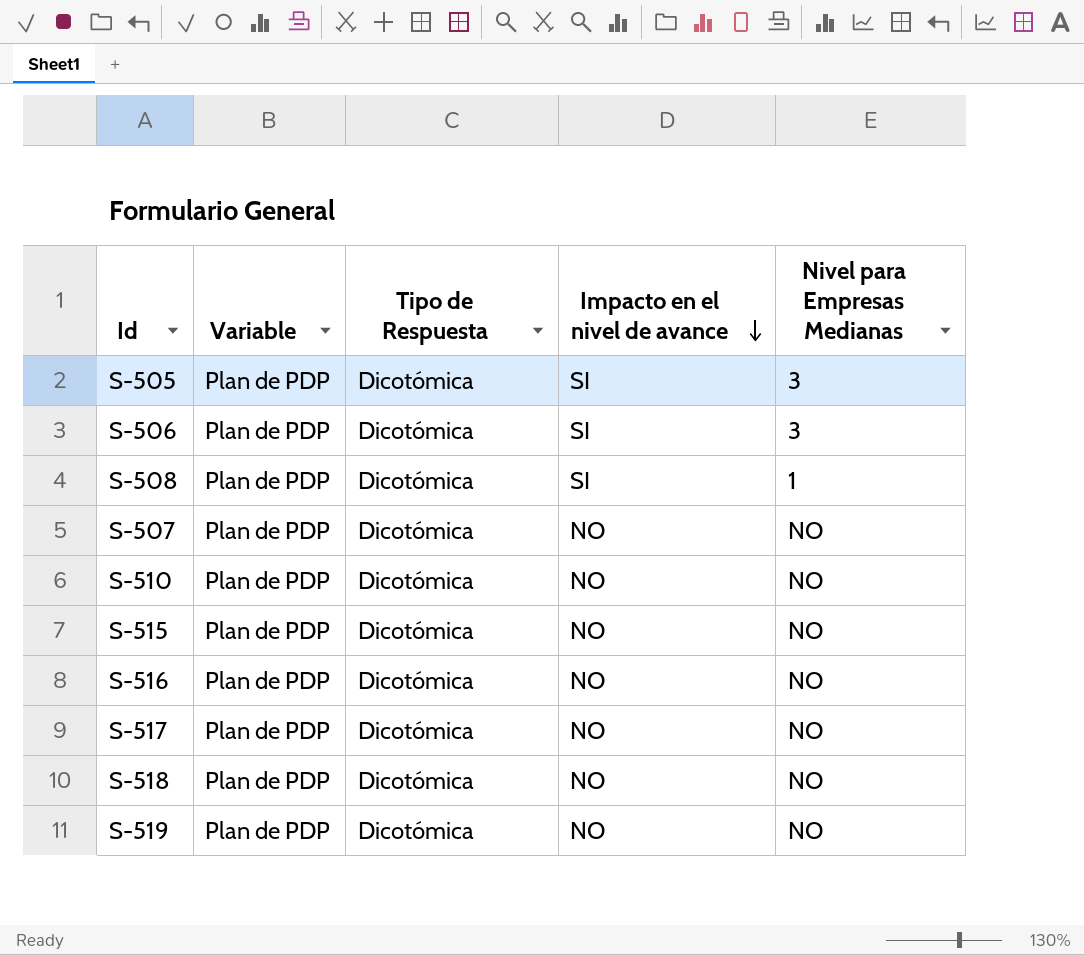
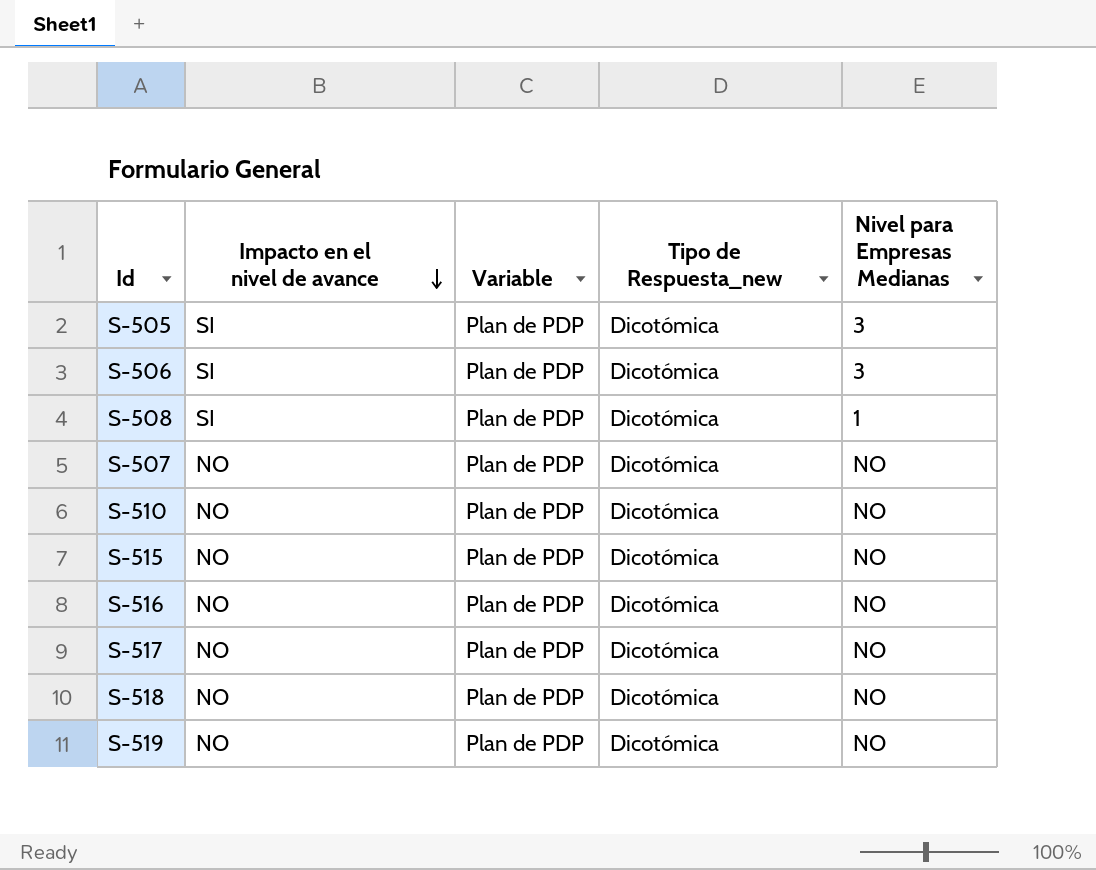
column Impacto en el nivel de avance | position: 4 -> 2
column name: Tipo de Respuesta -> Tipo de Respuesta_new

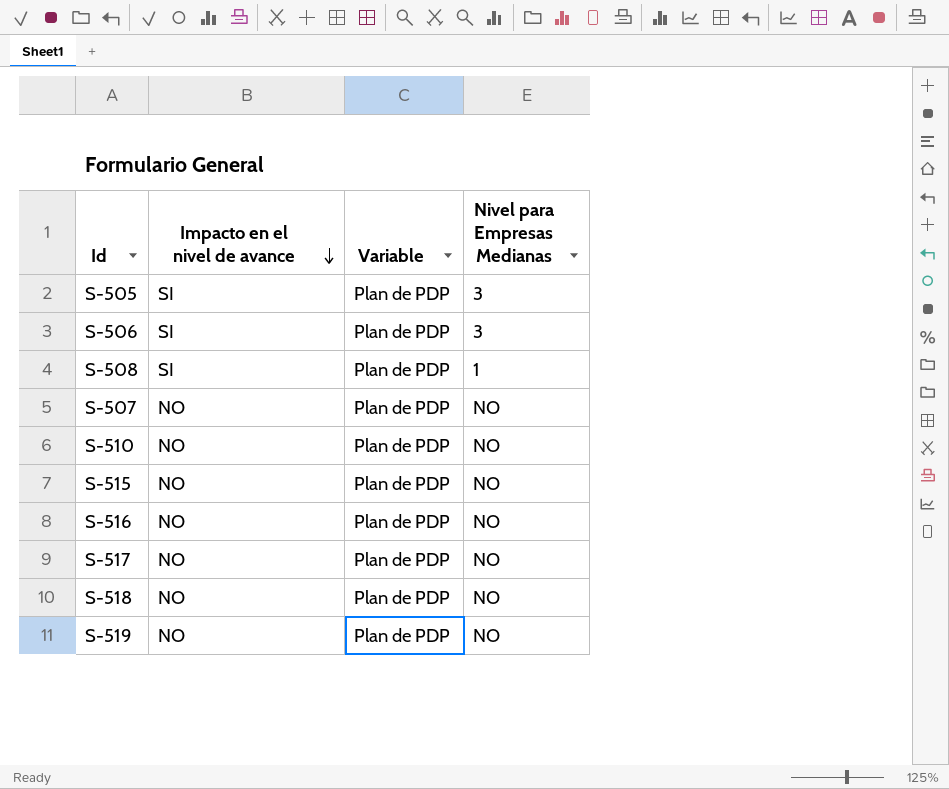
column Tipo de Respuesta_new | position: 4 -> none

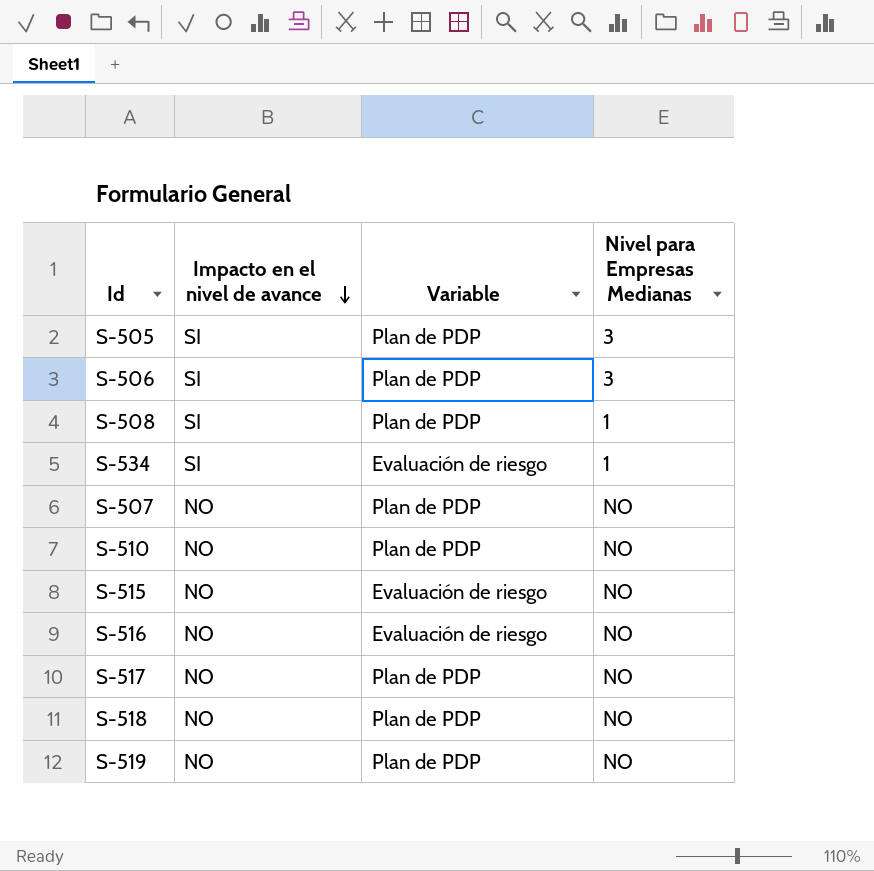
row S-534: none -> SI | Evaluación de riesgo | 1
S-515 | Variable: Plan de PDP -> Evaluación de riesgo
S-516 | Variable: Plan de PDP -> Evaluación de riesgo

